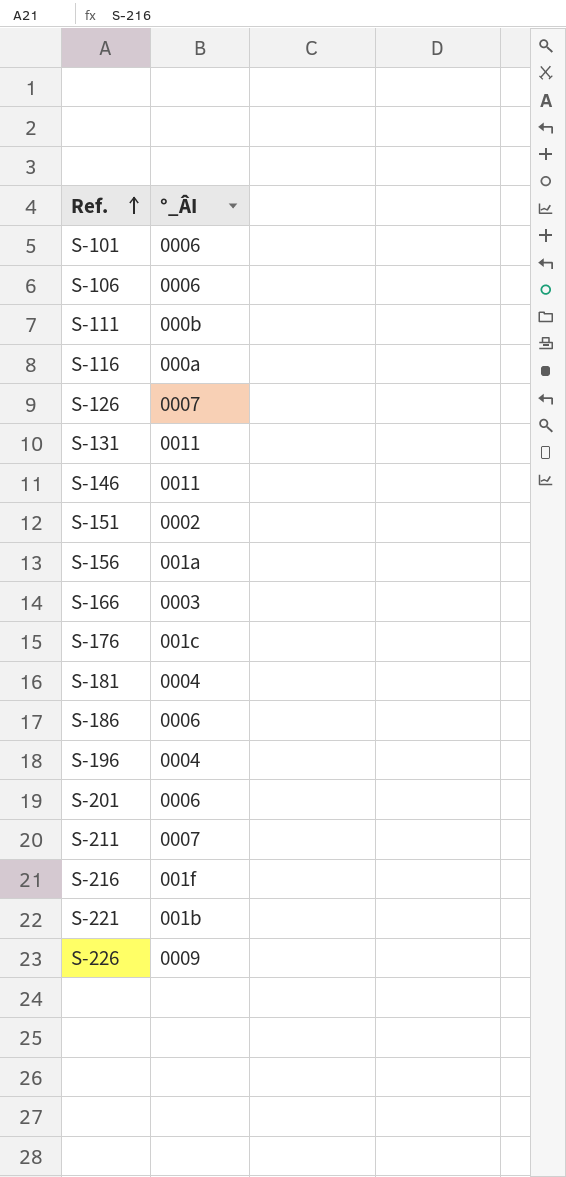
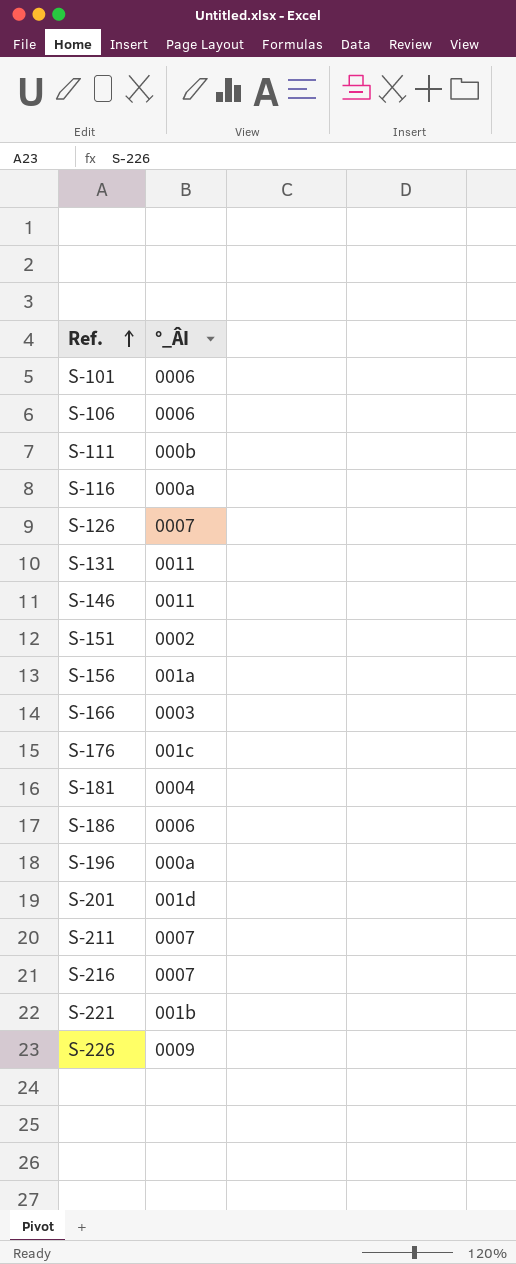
S-196 | °_ÂI: 0004 -> 000a
S-201 | °_ÂI: 0006 -> 001d
S-216 | °_ÂI: 001f -> 0007

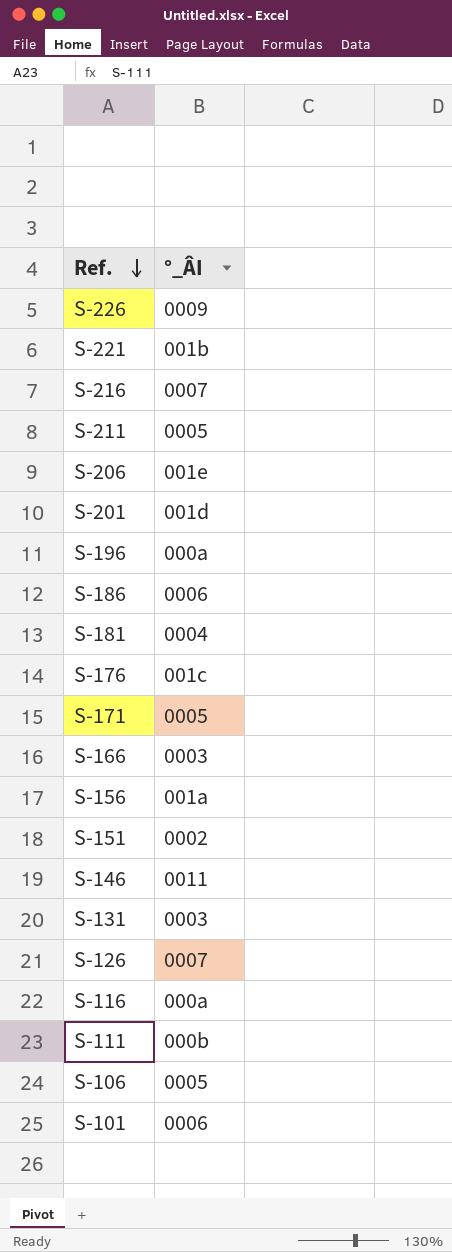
row order: Ref. ascending -> Ref. descending
S-211 | °_ÂI: 0007 -> 0005
row S-206: none -> 001e
row S-171: none -> 0005
S-131 | °_ÂI: 0011 -> 0003
S-106 | °_ÂI: 0006 -> 0005

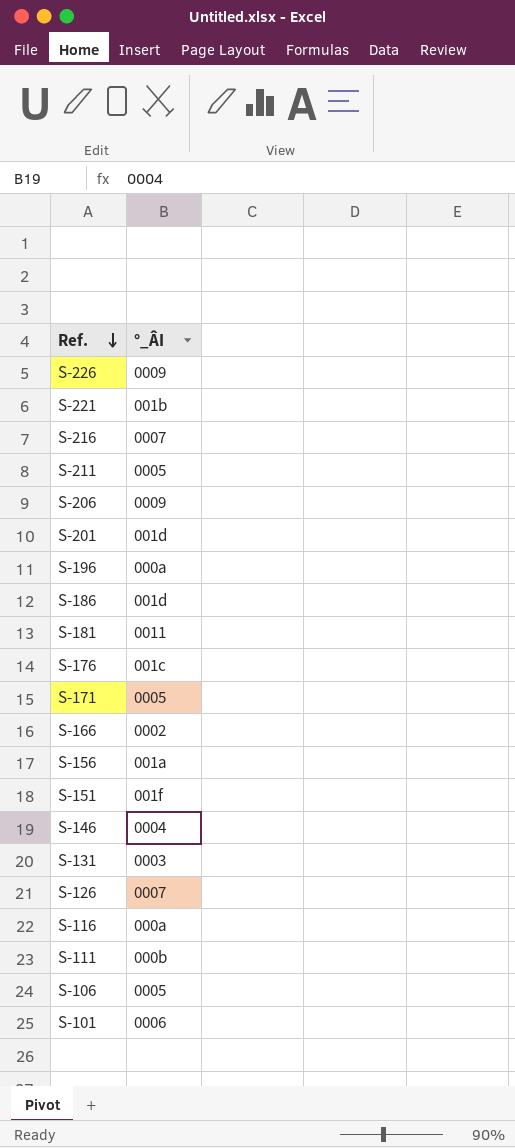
S-206 | °_ÂI: 001e -> 0009
S-186 | °_ÂI: 0006 -> 001d
S-181 | °_ÂI: 0004 -> 0011
S-166 | °_ÂI: 0003 -> 0002
S-151 | °_ÂI: 0002 -> 001f
S-146 | °_ÂI: 0011 -> 0004

